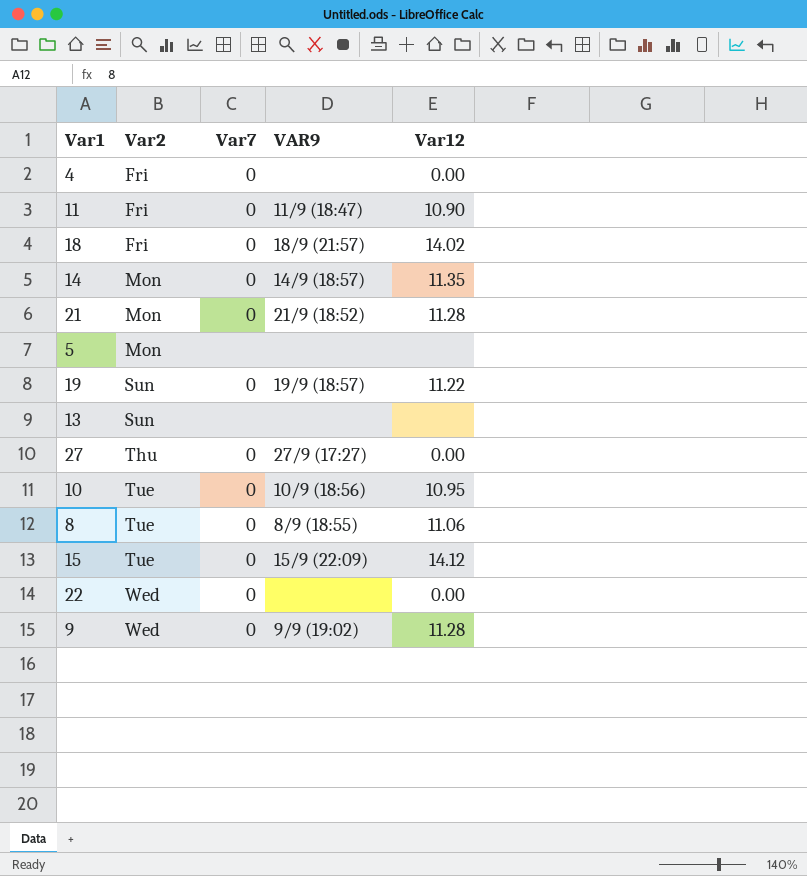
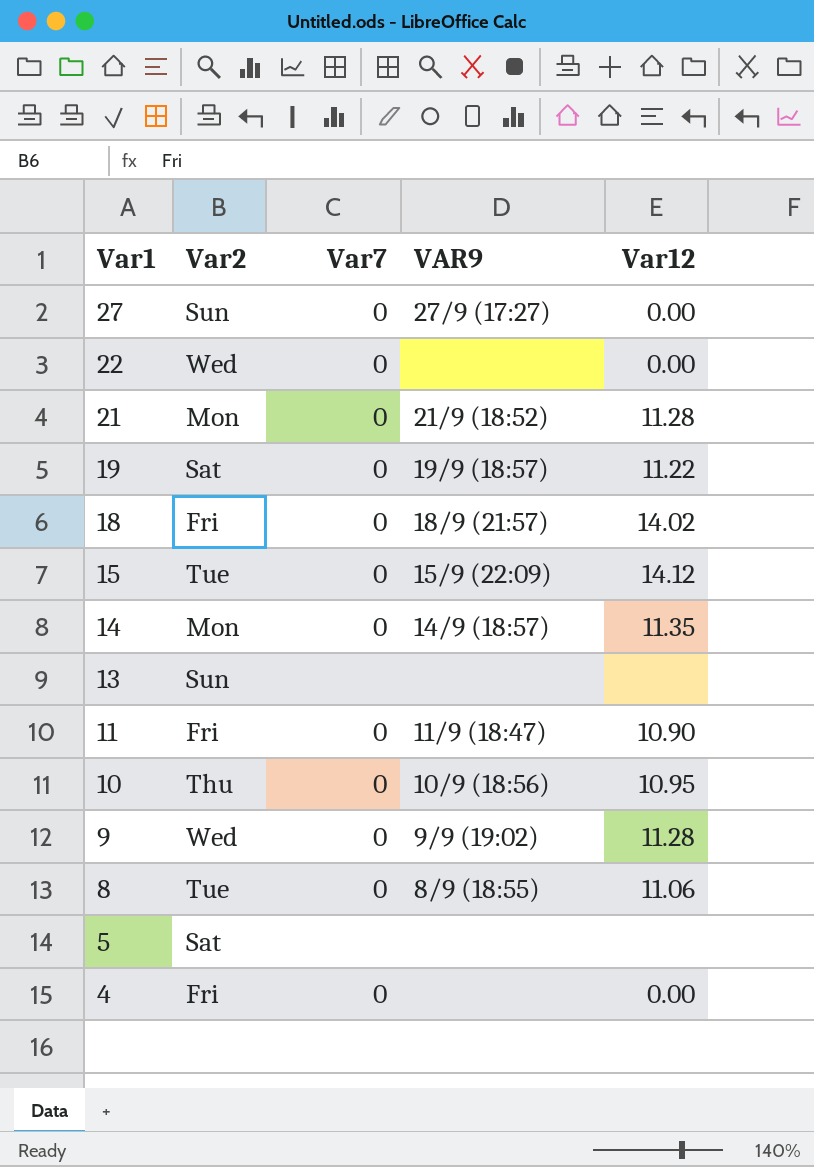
row order: Var2 ascending -> Var1 descending
27 | Var2: Thu -> Sun
19 | Var2: Sun -> Sat
10 | Var2: Tue -> Thu
5 | Var2: Mon -> Sat

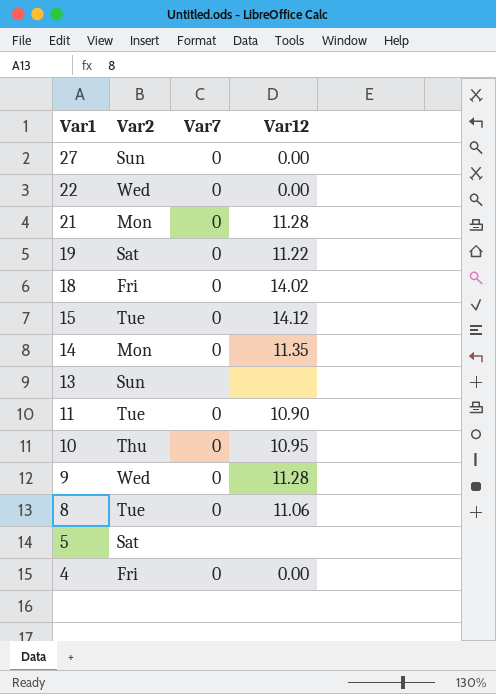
column VAR9 | position: 4 -> none
11 | Var2: Fri -> Tue

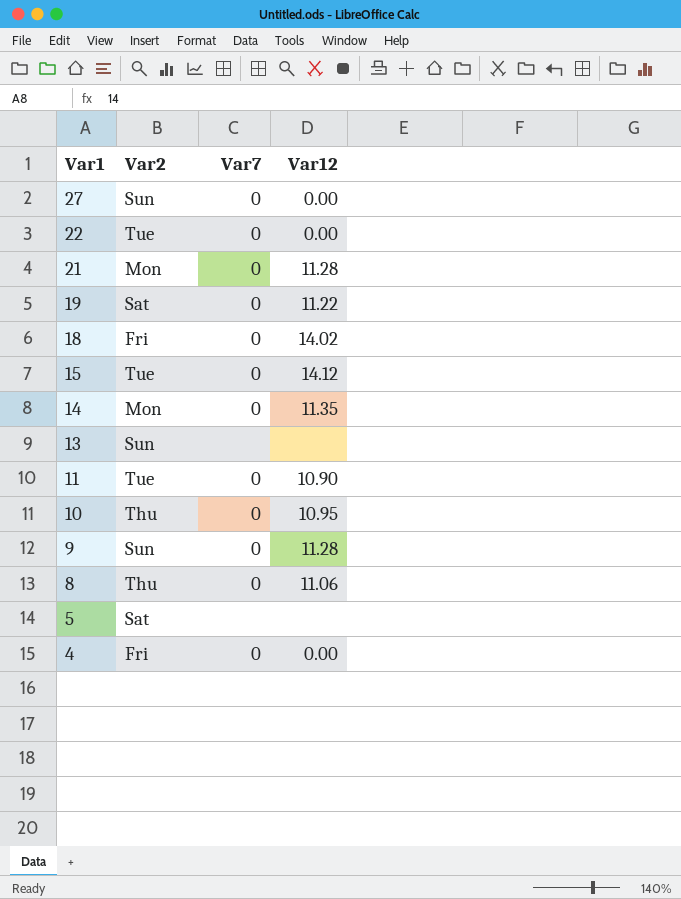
22 | Var2: Wed -> Tue
9 | Var2: Wed -> Sun
8 | Var2: Tue -> Thu

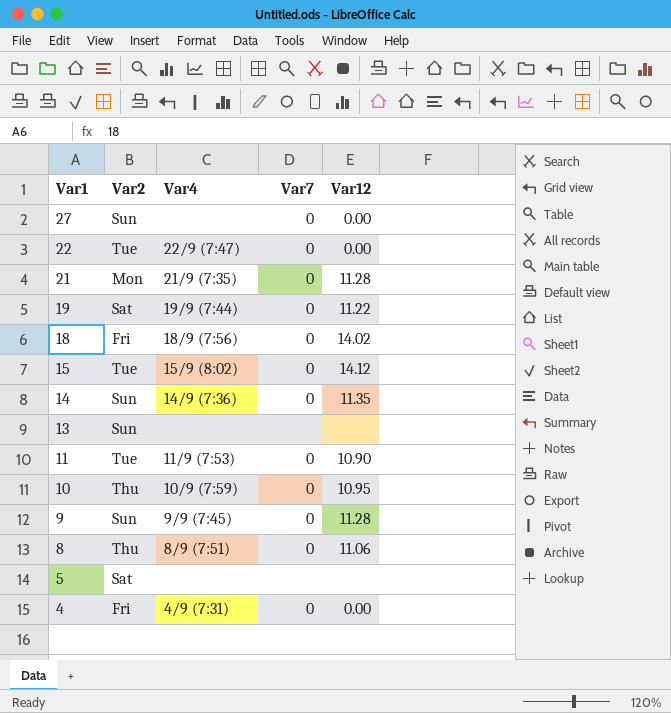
column Var4 | position: none -> 3
14 | Var2: Mon -> Sun

